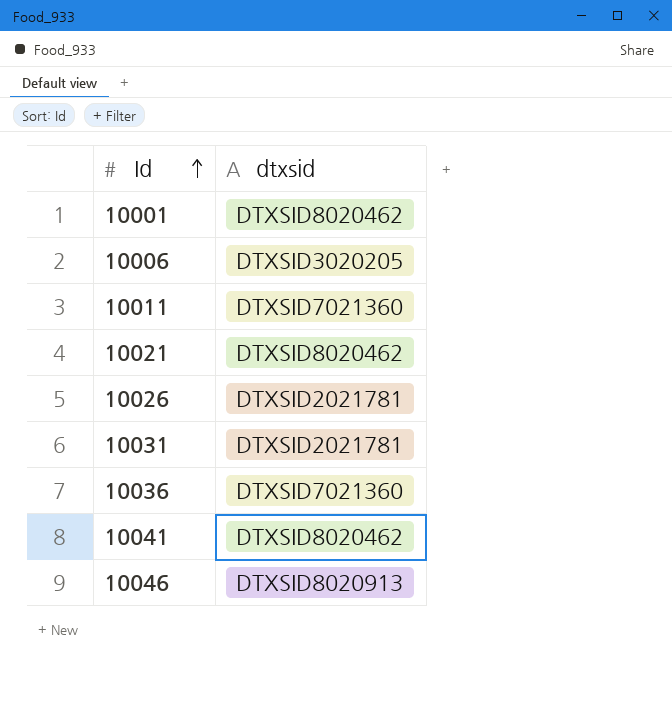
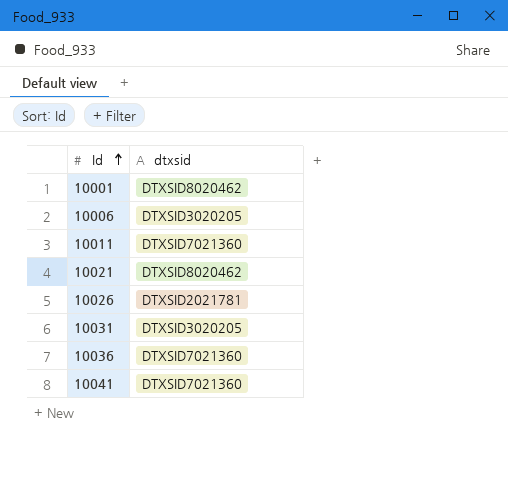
row 10046: DTXSID8020913 -> none
10031 | dtxsid: DTXSID2021781 -> DTXSID3020205
10041 | dtxsid: DTXSID8020462 -> DTXSID7021360

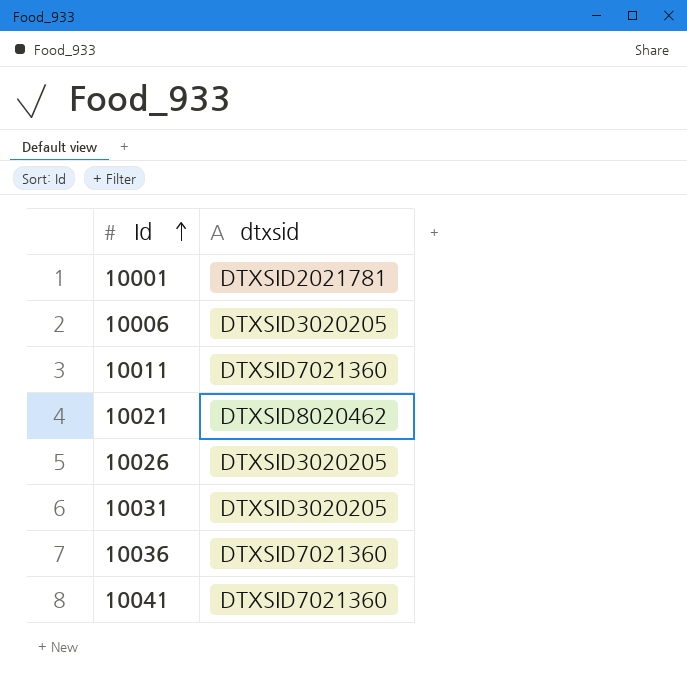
10001 | dtxsid: DTXSID8020462 -> DTXSID2021781
10026 | dtxsid: DTXSID2021781 -> DTXSID3020205

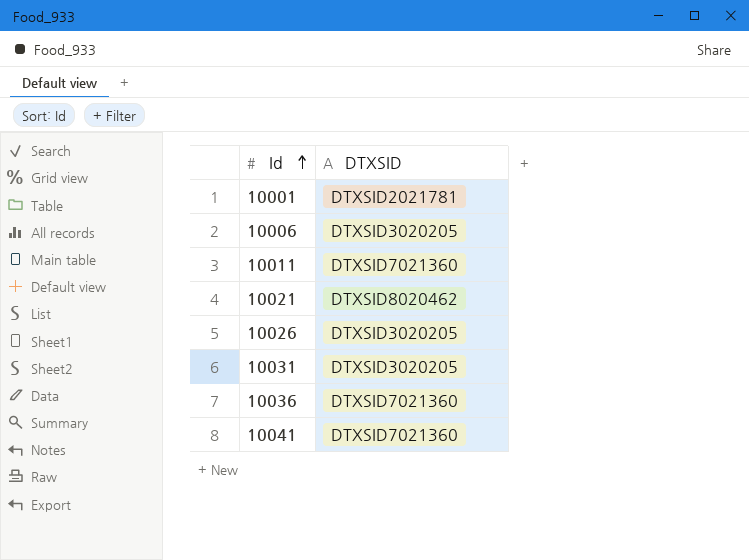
column name: dtxsid -> DTXSID

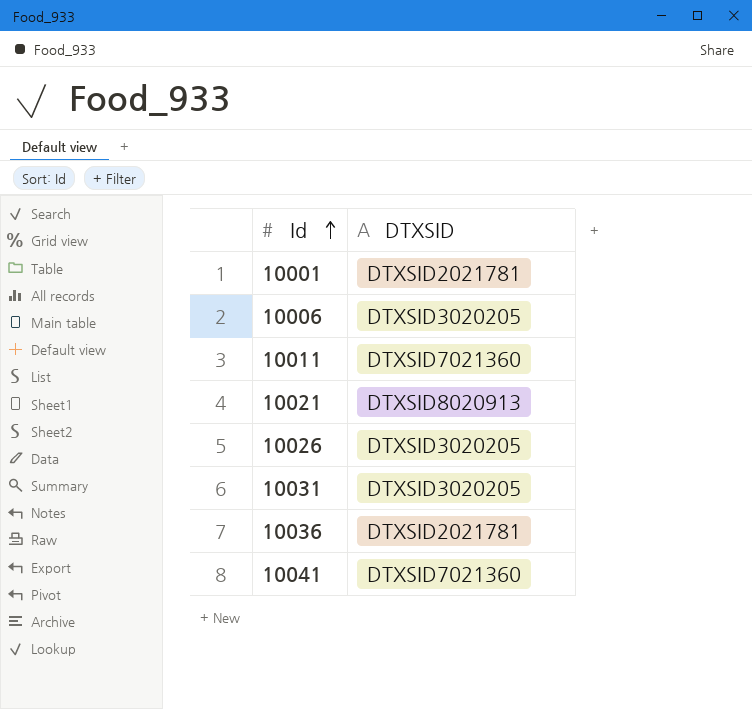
10021 | DTXSID: DTXSID8020462 -> DTXSID8020913
10036 | DTXSID: DTXSID7021360 -> DTXSID2021781

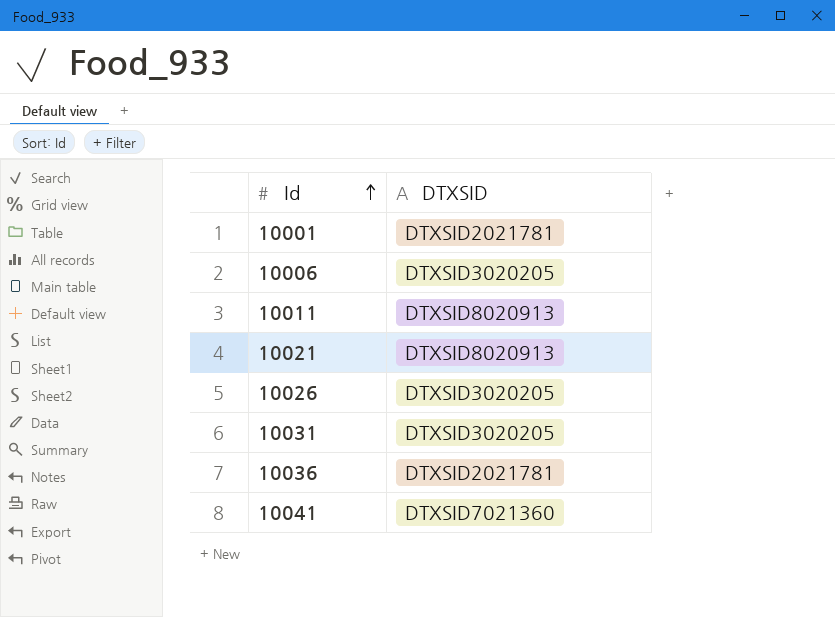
10011 | DTXSID: DTXSID7021360 -> DTXSID8020913

